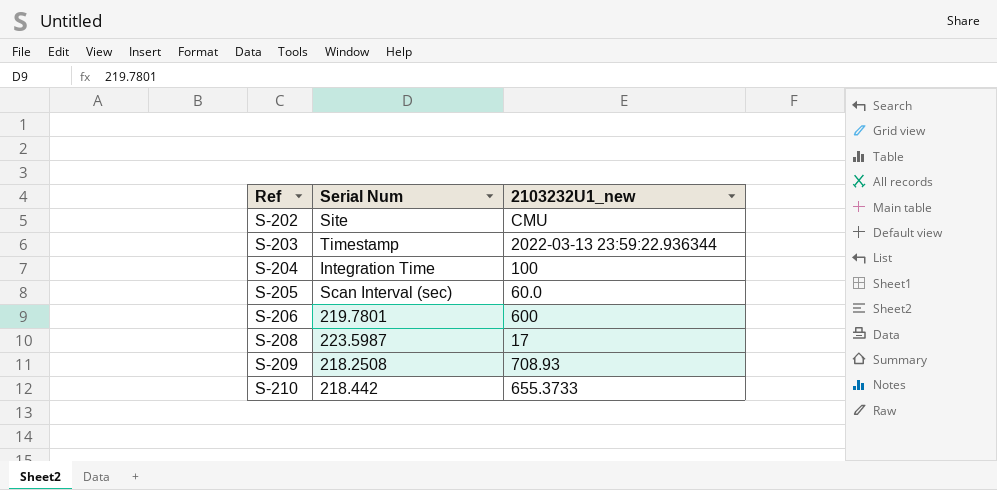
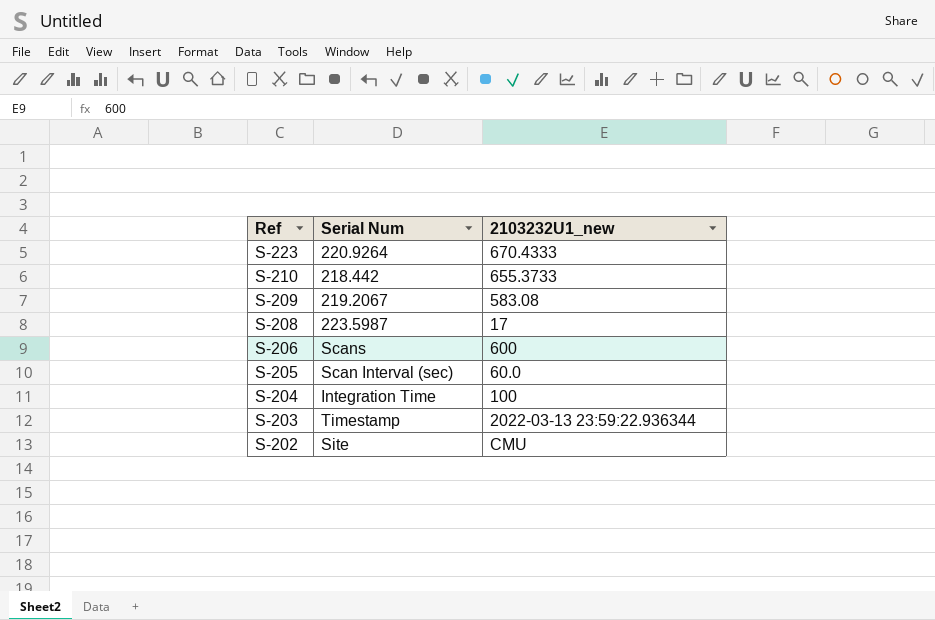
row order: Ref ascending -> Ref descending
row S-223: none -> 220.9264 | 670.4333
S-209 | Serial Num: 218.2508 -> 219.2067
S-209 | 2103232U1_new: 708.93 -> 583.08
S-206 | Serial Num: 219.7801 -> Scans

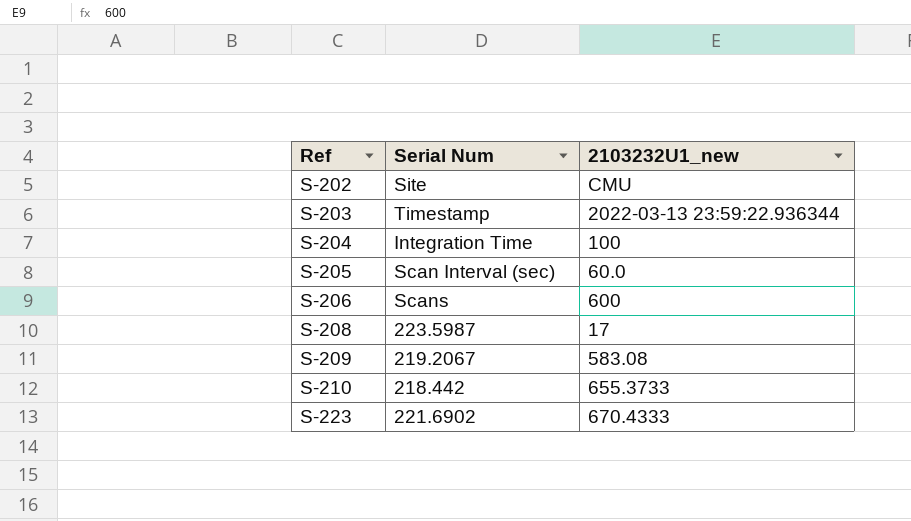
row order: Ref descending -> Ref ascending
S-223 | Serial Num: 220.9264 -> 221.6902

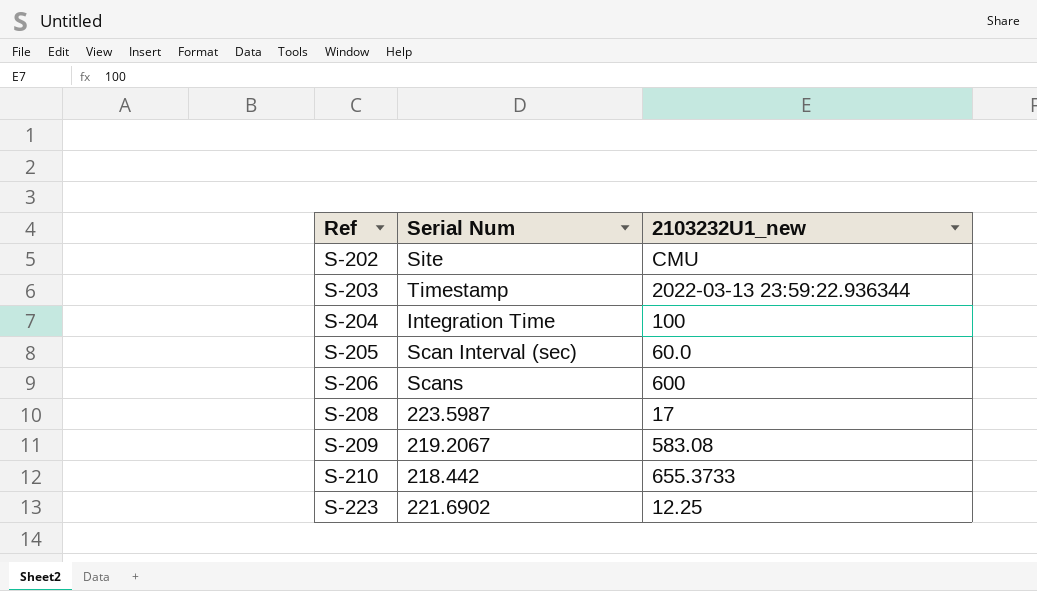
S-223 | 2103232U1_new: 670.4333 -> 12.25

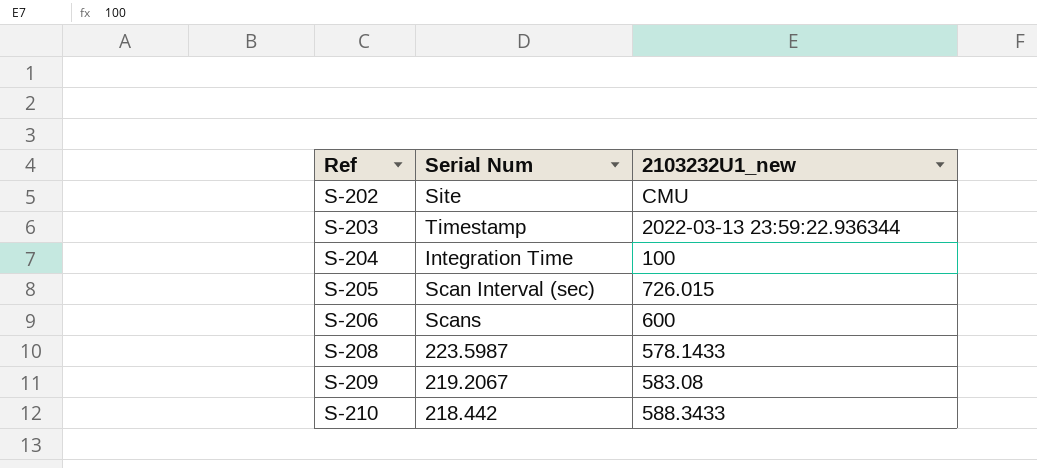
row S-223: 221.6902 | 12.25 -> none
S-205 | 2103232U1_new: 60.0 -> 726.015
S-208 | 2103232U1_new: 17 -> 578.1433
S-210 | 2103232U1_new: 655.3733 -> 588.3433

